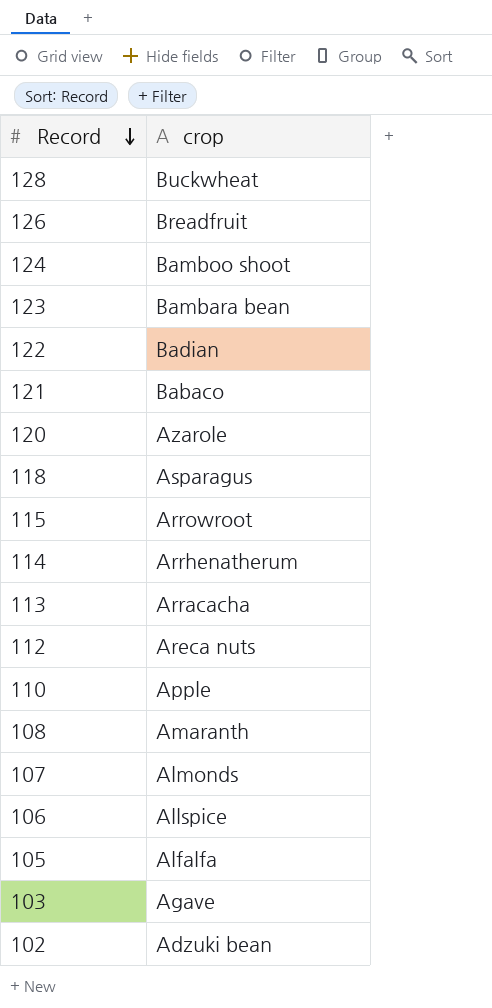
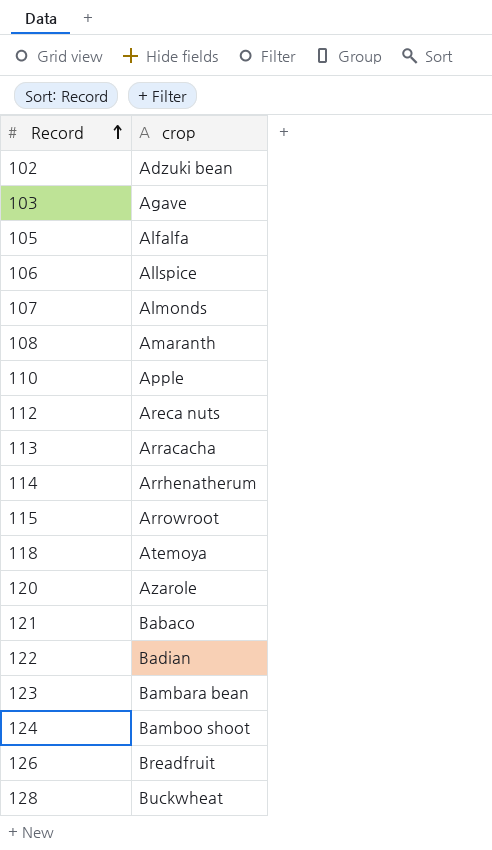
row order: Record descending -> Record ascending
118 | crop: Asparagus -> Atemoya

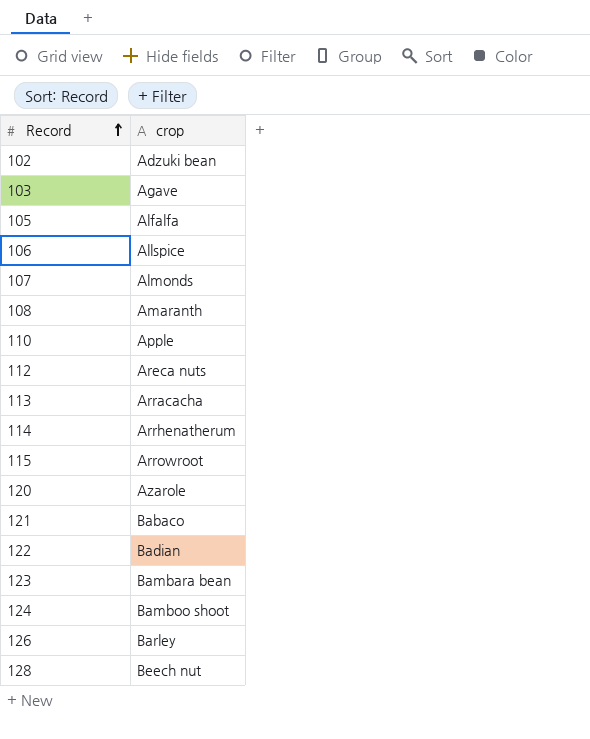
row 118: Atemoya -> none
126 | crop: Breadfruit -> Barley
128 | crop: Buckwheat -> Beech nut

